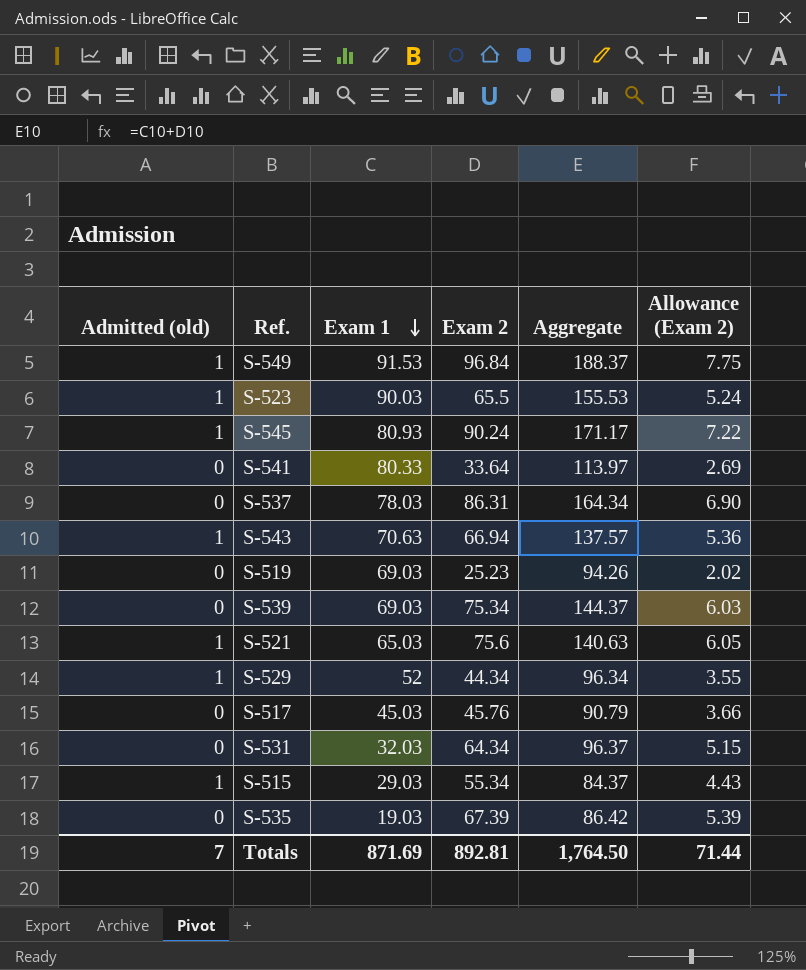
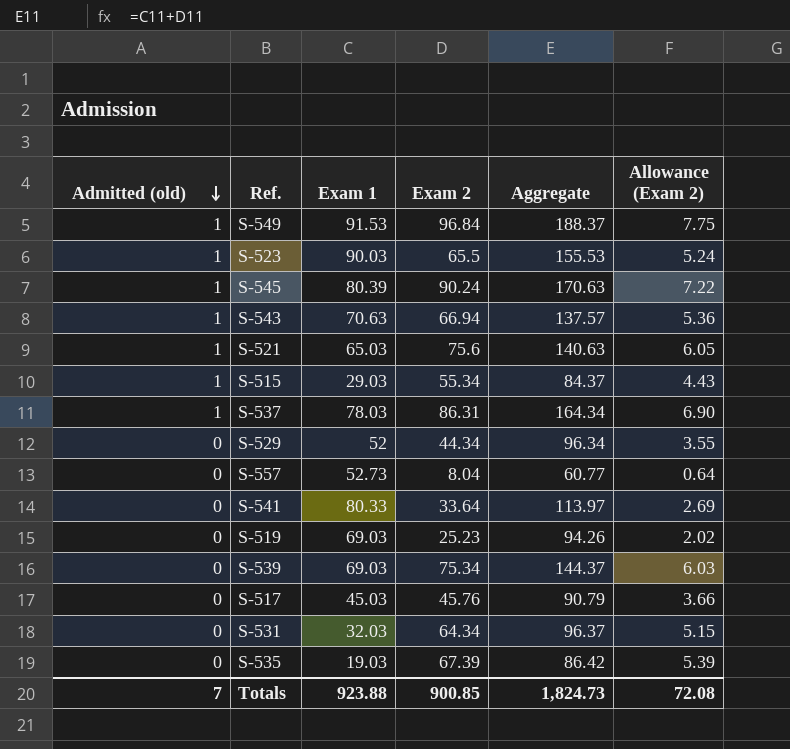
row order: Exam 1 descending -> Admitted (old) descending
S-545 | Exam 1: 80.93 -> 80.39
S-545 | Aggregate: 171.17 -> 170.63
S-537 | Admitted (old): 0 -> 1
S-529 | Admitted (old): 1 -> 0
row S-557: none -> 0 | 52.73 | 8.04 | 60.77 | 0.64
Totals | Exam 1: 871.69 -> 923.88
Totals | Exam 2: 892.81 -> 900.85
Totals | Aggregate: 1,764.50 -> 1,824.73
Totals | Allowance (Exam 2): 71.44 -> 72.08

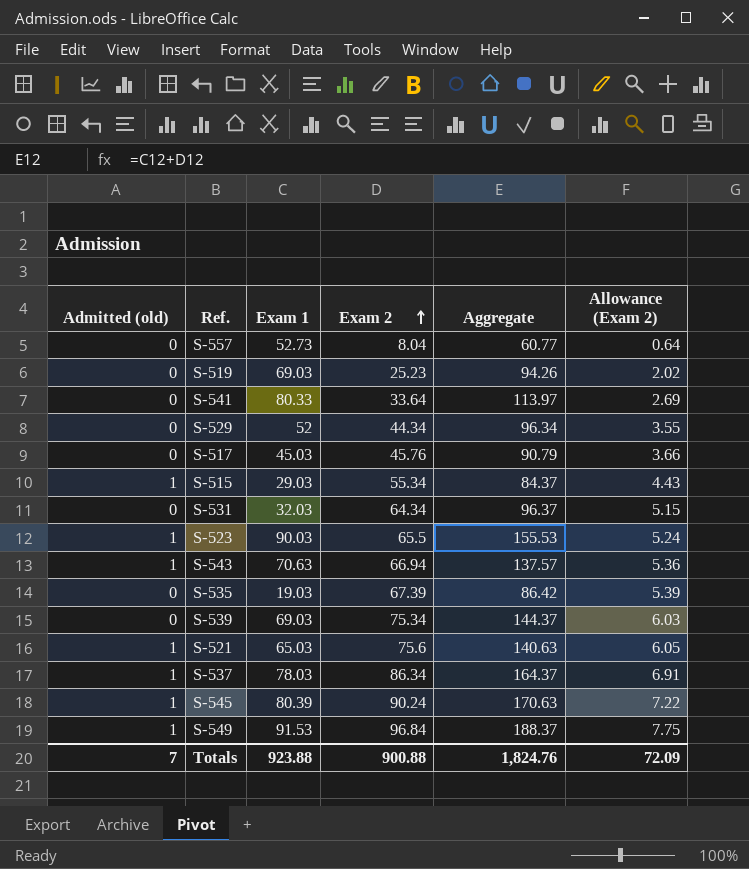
row order: Admitted (old) descending -> Exam 2 ascending
S-537 | Exam 2: 86.31 -> 86.34
S-537 | Aggregate: 164.34 -> 164.37
S-537 | Allowance (Exam 2): 6.90 -> 6.91
Totals | Exam 2: 900.85 -> 900.88
Totals | Aggregate: 1,824.73 -> 1,824.76
Totals | Allowance (Exam 2): 72.08 -> 72.09

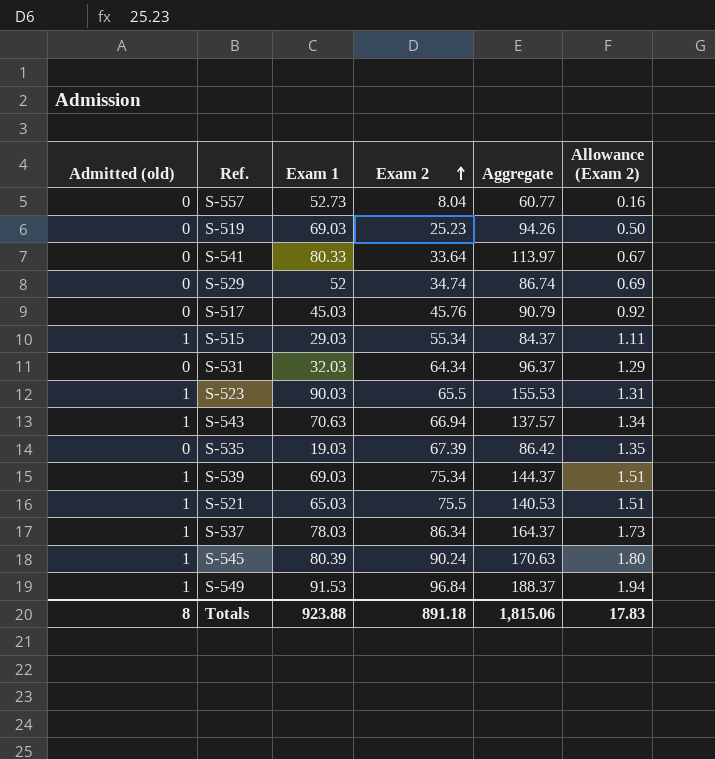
column Allowance (Exam 2) | formula: [Exam 2] * 0.08 -> [Exam 2] * 0.02
S-529 | Exam 2: 44.34 -> 34.74
S-529 | Aggregate: 96.34 -> 86.74
S-539 | Admitted (old): 0 -> 1
S-521 | Exam 2: 75.6 -> 75.5
S-521 | Aggregate: 140.63 -> 140.53
Totals | Admitted (old): 7 -> 8
Totals | Exam 2: 900.88 -> 891.18
Totals | Aggregate: 1,824.76 -> 1,815.06
Totals | Allowance (Exam 2): 72.09 -> 17.83

